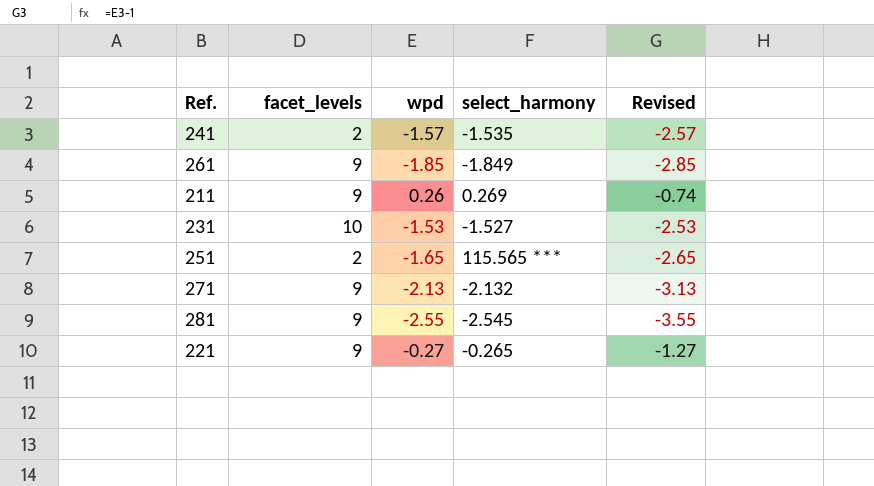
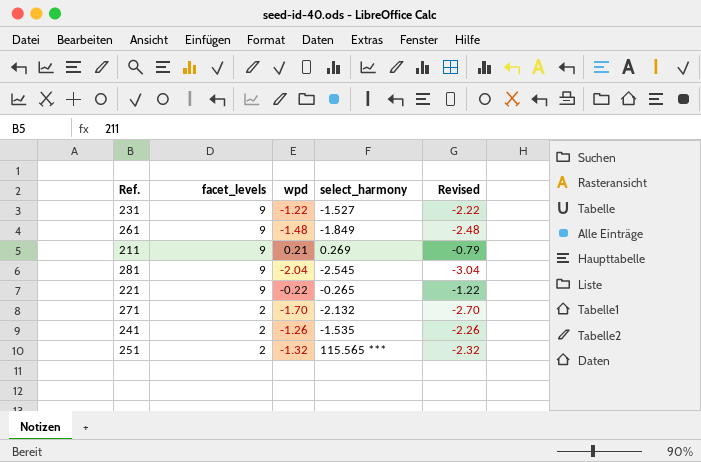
row order: none -> facet_levels descending
231 | facet_levels: 10 -> 9
231 | wpd: -1.53 -> -1.22
231 | Revised: -2.53 -> -2.22
261 | wpd: -1.85 -> -1.48
261 | Revised: -2.85 -> -2.48
211 | wpd: 0.26 -> 0.21
211 | Revised: -0.74 -> -0.79
281 | wpd: -2.55 -> -2.04
281 | Revised: -3.55 -> -3.04
221 | wpd: -0.27 -> -0.22
221 | Revised: -1.27 -> -1.22
271 | facet_levels: 9 -> 2
271 | wpd: -2.13 -> -1.70
271 | Revised: -3.13 -> -2.70
241 | wpd: -1.57 -> -1.26
241 | Revised: -2.57 -> -2.26
251 | wpd: -1.65 -> -1.32
251 | Revised: -2.65 -> -2.32

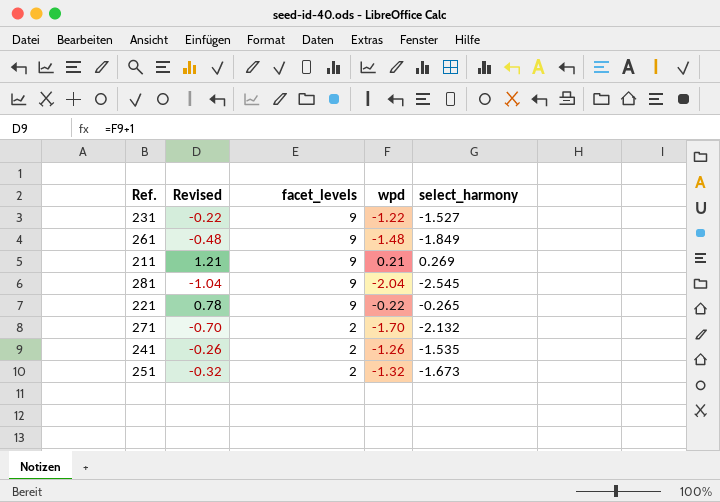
column Revised | formula: [wpd] - 1 -> [wpd] + 1
column Revised | position: 5 -> 2
251 | select_harmony: 115.565 *** -> -1.673

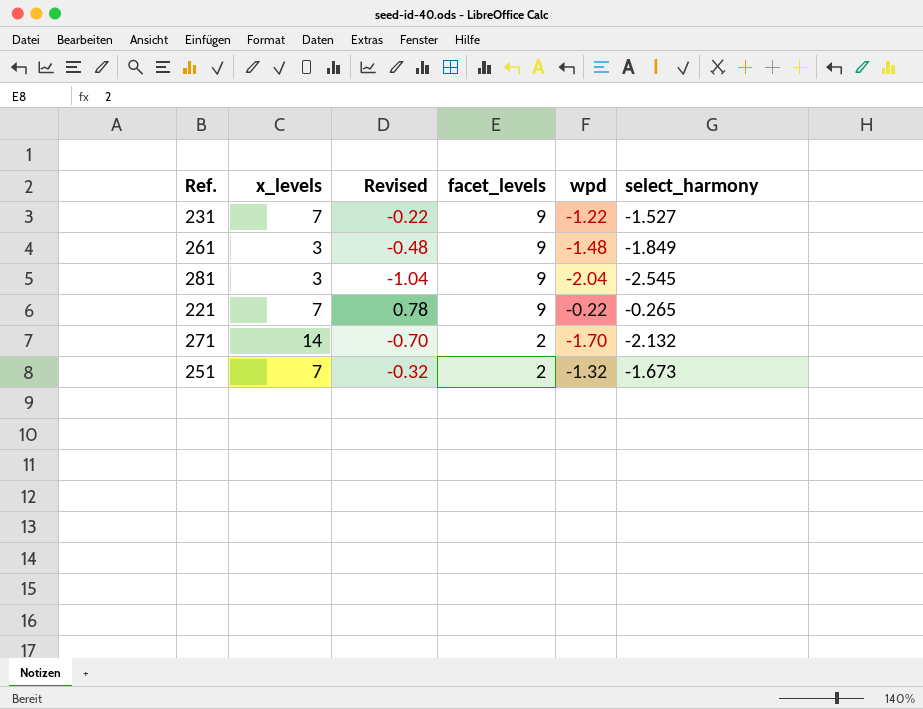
column x_levels | position: none -> 2
row 211: 1.21 | 9 | 0.21 | 0.269 -> none
row 241: -0.26 | 2 | -1.26 | -1.535 -> none

